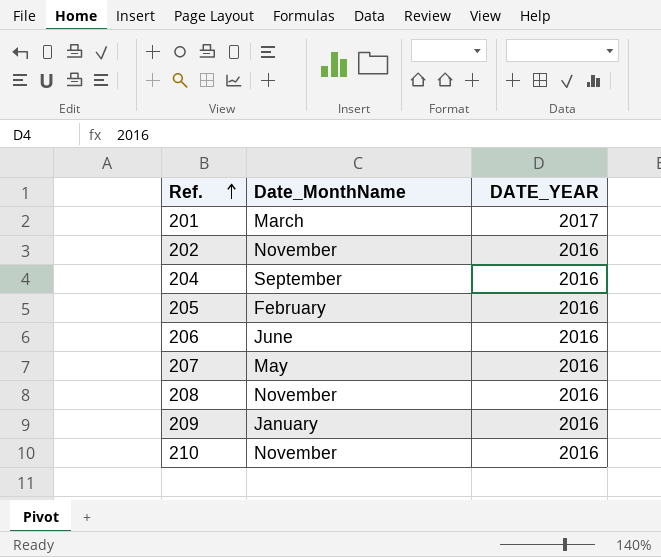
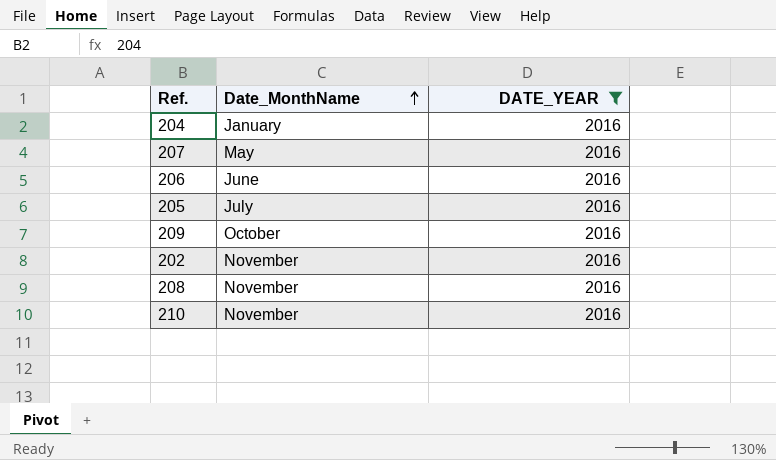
filter: none -> DATE_YEAR = 2016
row order: Ref. ascending -> Date_MonthName ascending
204 | Date_MonthName: September -> January
205 | Date_MonthName: February -> July
209 | Date_MonthName: January -> October

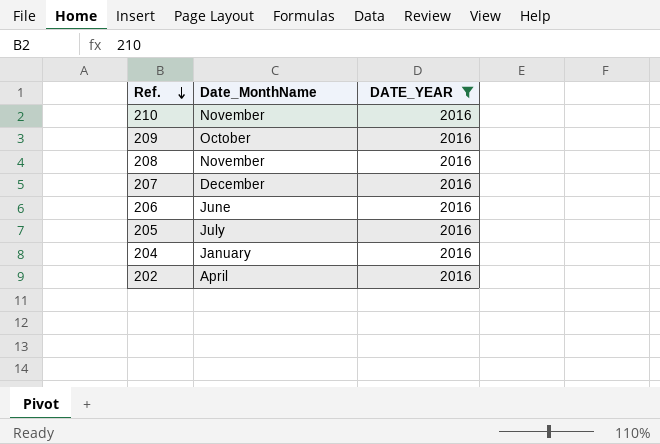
row order: Date_MonthName ascending -> Ref. descending
207 | Date_MonthName: May -> December
202 | Date_MonthName: November -> April

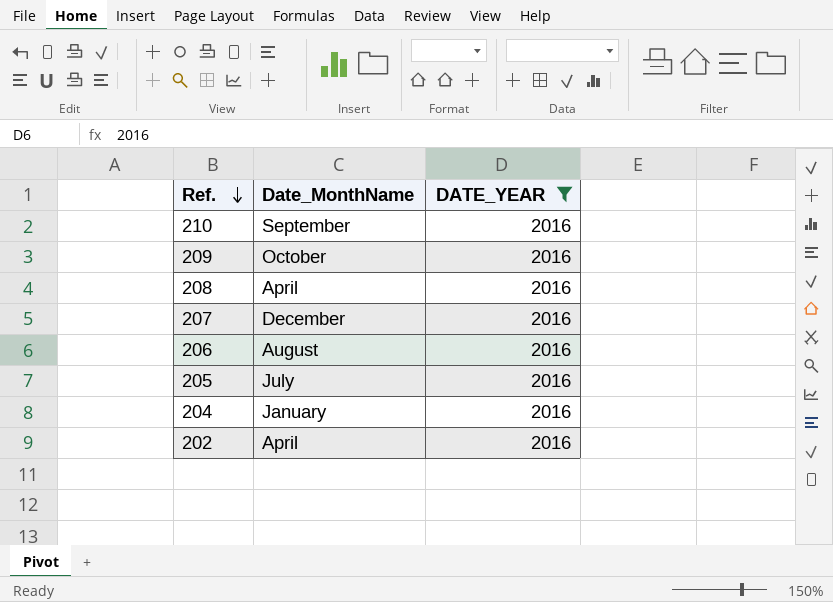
210 | Date_MonthName: November -> September
208 | Date_MonthName: November -> April
206 | Date_MonthName: June -> August

